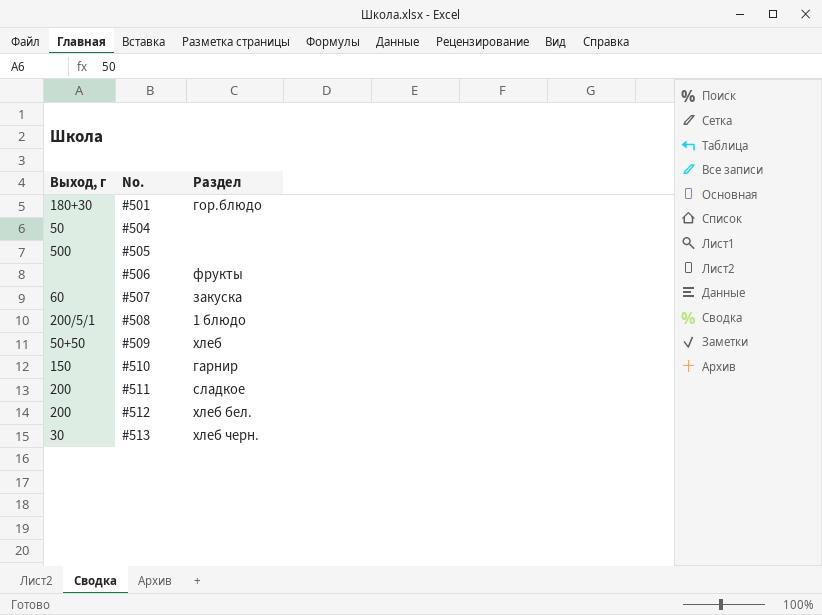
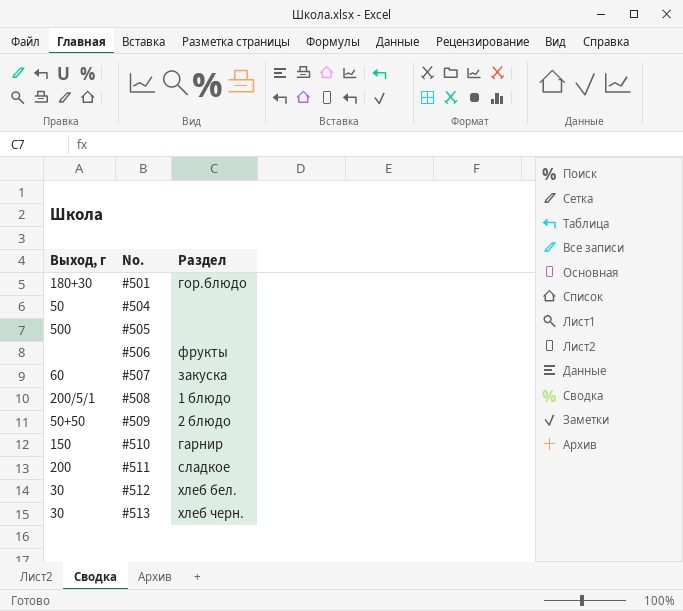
#509 | Раздел: хлеб -> 2 блюдо
#512 | Выход, г: 200 -> 30

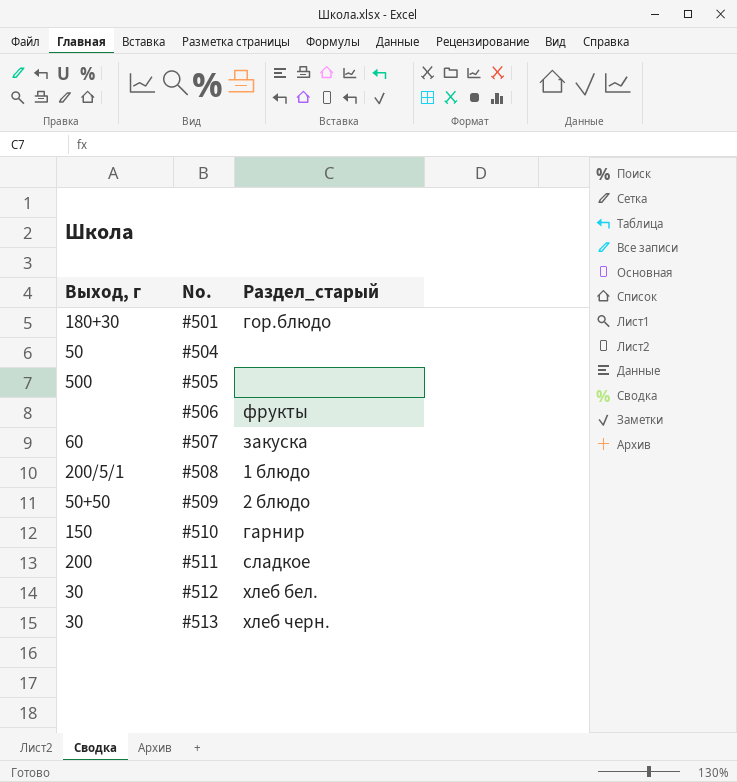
column name: Раздел -> Раздел_старый

